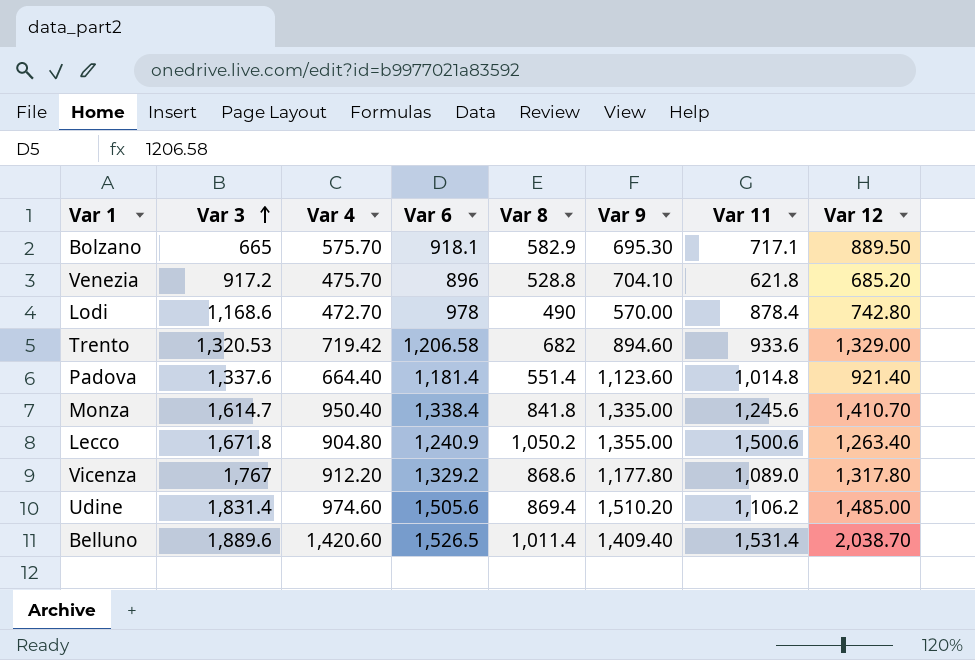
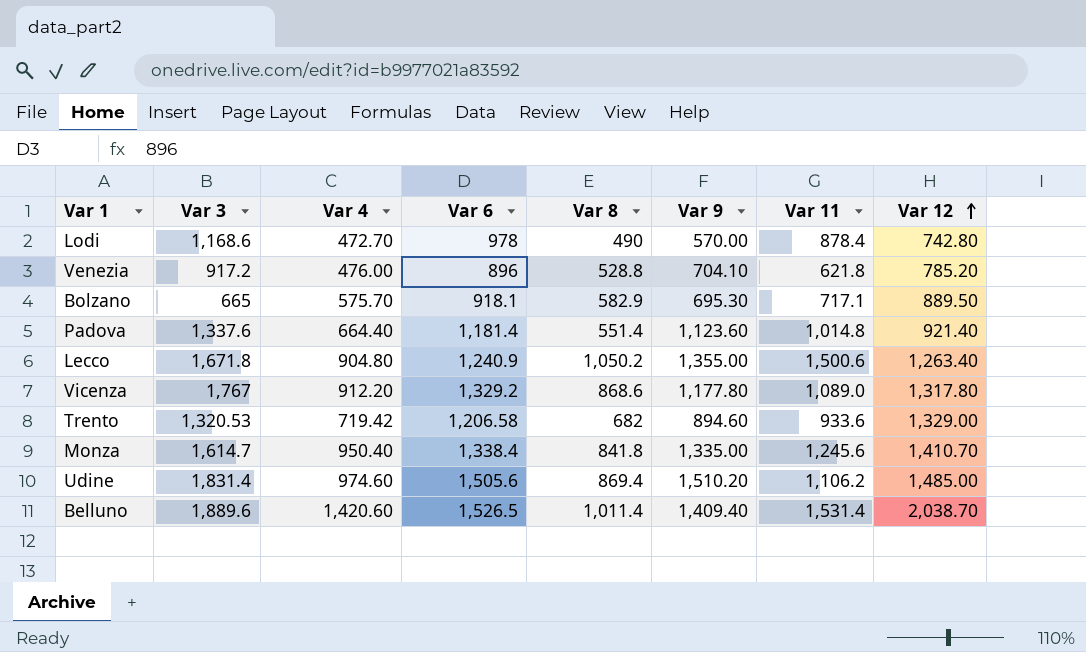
row order: Var 3 ascending -> Var 12 ascending
Venezia | Var 4: 475.70 -> 476.00
Venezia | Var 12: 685.20 -> 785.20

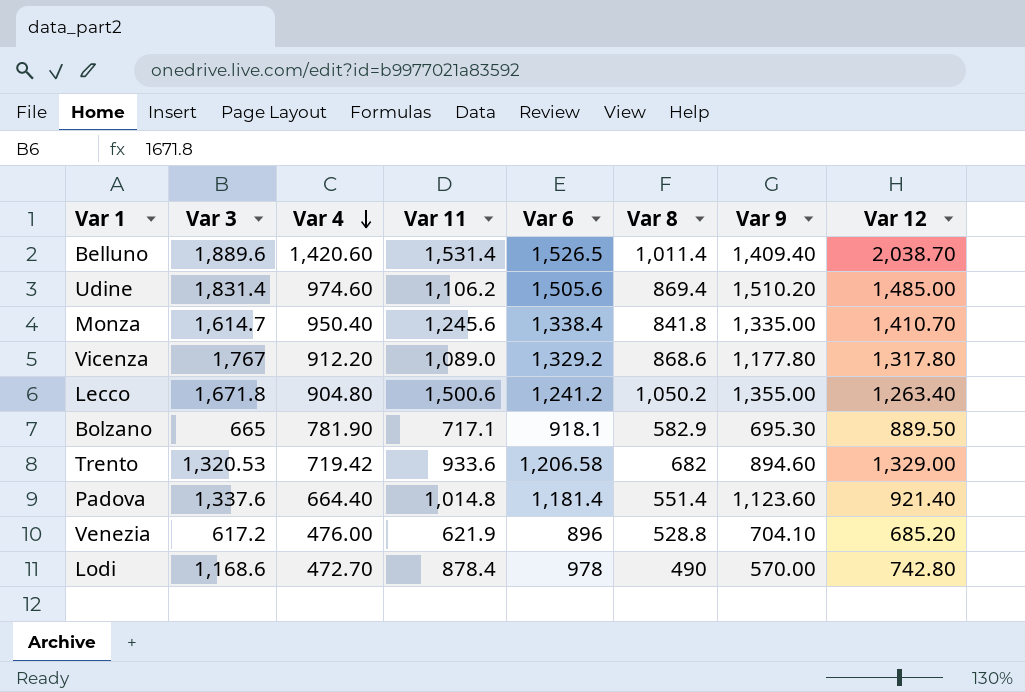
row order: Var 12 ascending -> Var 4 descending
column Var 11 | position: 7 -> 4
Lecco | Var 6: 1,240.9 -> 1,241.2
Bolzano | Var 4: 575.70 -> 781.90
Venezia | Var 3: 917.2 -> 617.2
Venezia | Var 11: 621.8 -> 621.9
Venezia | Var 12: 785.20 -> 685.20

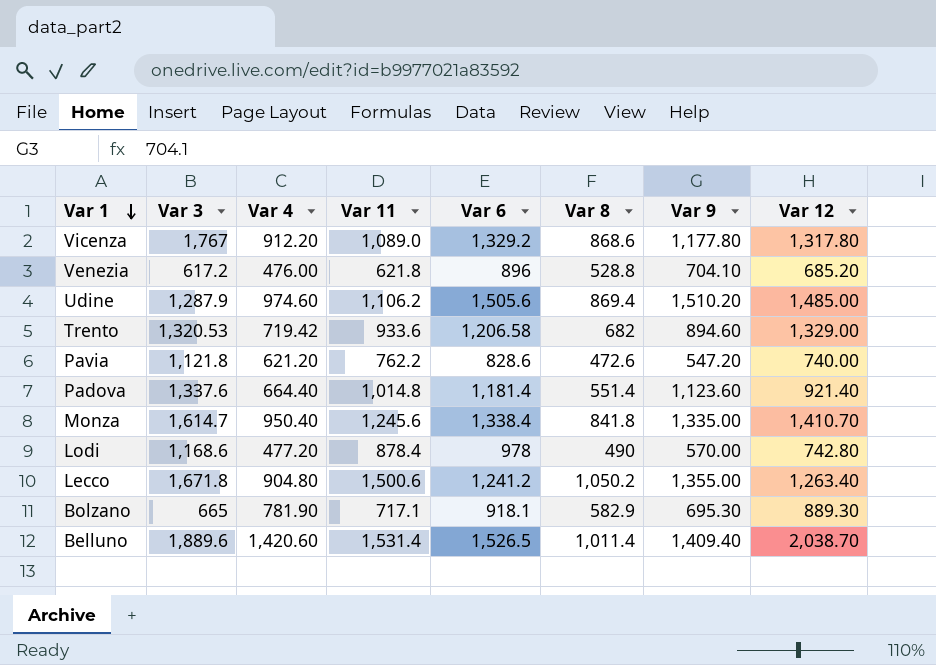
row order: Var 4 descending -> Var 1 descending
Venezia | Var 11: 621.9 -> 621.8
Udine | Var 3: 1,831.4 -> 1,287.9
row Pavia: none -> 1,121.8 | 621.20 | 762.2 | 828.6 | 472.6 | 547.20 | 740.00
Lodi | Var 4: 472.70 -> 477.20
Bolzano | Var 12: 889.50 -> 889.30

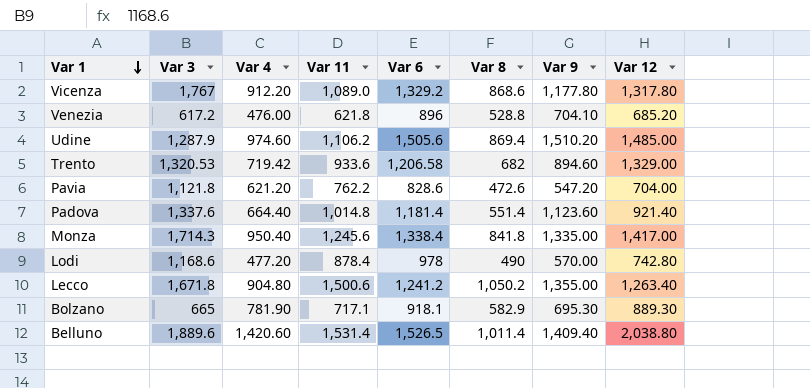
Pavia | Var 12: 740.00 -> 704.00
Monza | Var 3: 1,614.7 -> 1,714.3
Monza | Var 12: 1,410.70 -> 1,417.00
Belluno | Var 12: 2,038.70 -> 2,038.80

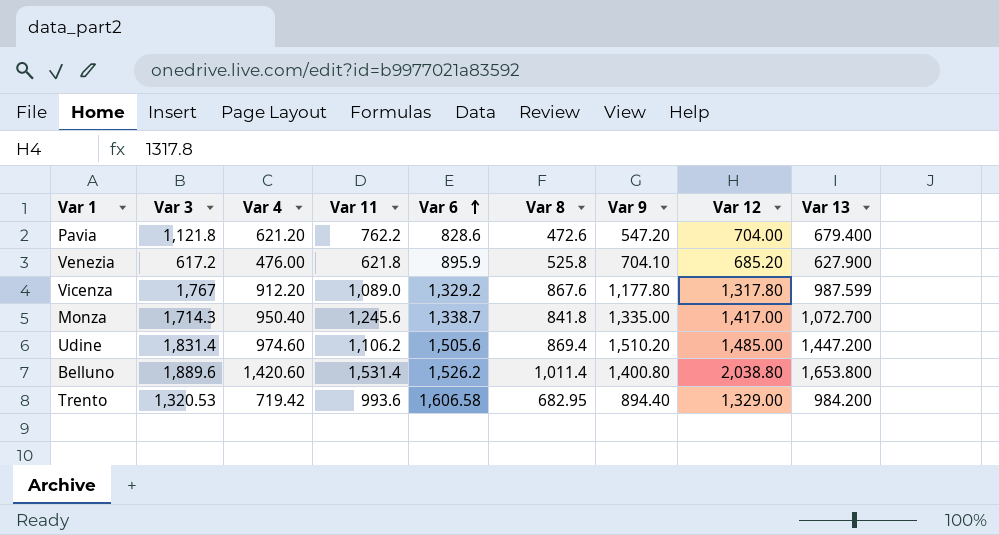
row order: Var 1 descending -> Var 6 ascending
column Var 13 | position: none -> 9
row Padova: 1,337.6 | 664.40 | 1,014.8 | 1,181.4 | 551.4 | 1,123.60 | 921.40 -> none
row Lodi: 1,168.6 | 477.20 | 878.4 | 978 | 490 | 570.00 | 742.80 -> none
row Lecco: 1,671.8 | 904.80 | 1,500.6 | 1,241.2 | 1,050.2 | 1,355.00 | 1,263.40 -> none
row Bolzano: 665 | 781.90 | 717.1 | 918.1 | 582.9 | 695.30 | 889.30 -> none
Venezia | Var 6: 896 -> 895.9
Venezia | Var 8: 528.8 -> 525.8
Vicenza | Var 8: 868.6 -> 867.6
Monza | Var 6: 1,338.4 -> 1,338.7
Udine | Var 3: 1,287.9 -> 1,831.4
Belluno | Var 6: 1,526.5 -> 1,526.2
Belluno | Var 9: 1,409.40 -> 1,400.80
Trento | Var 11: 933.6 -> 993.6
Trento | Var 6: 1,206.58 -> 1,606.58
Trento | Var 8: 682 -> 682.95
Trento | Var 9: 894.60 -> 894.40

